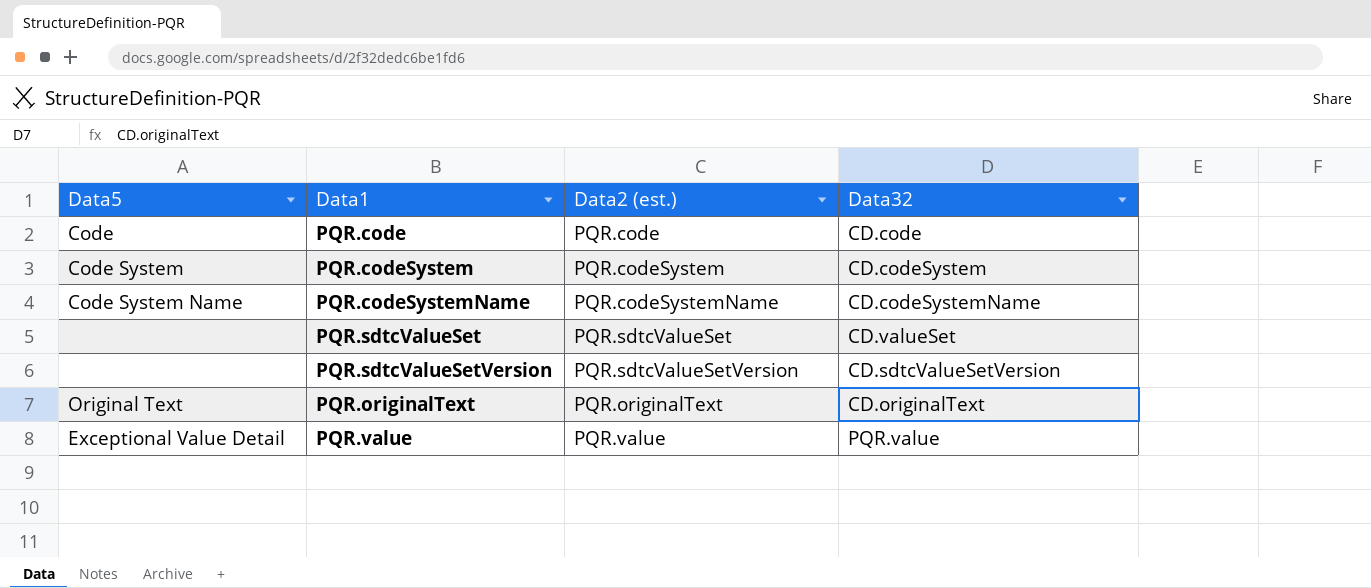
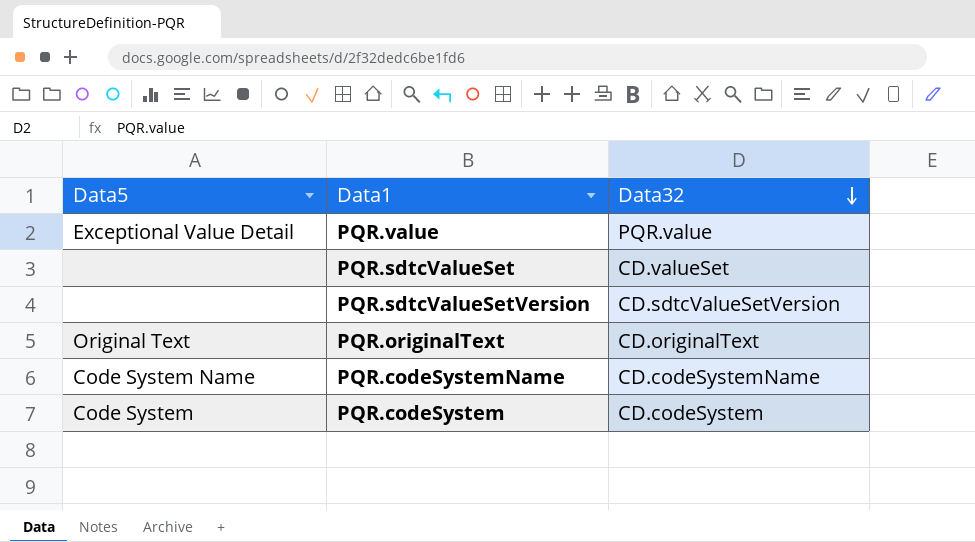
row order: none -> Data32 descending
column Data2 (est.) | position: 3 -> none
row PQR.code: Code | PQR.code | CD.code -> none

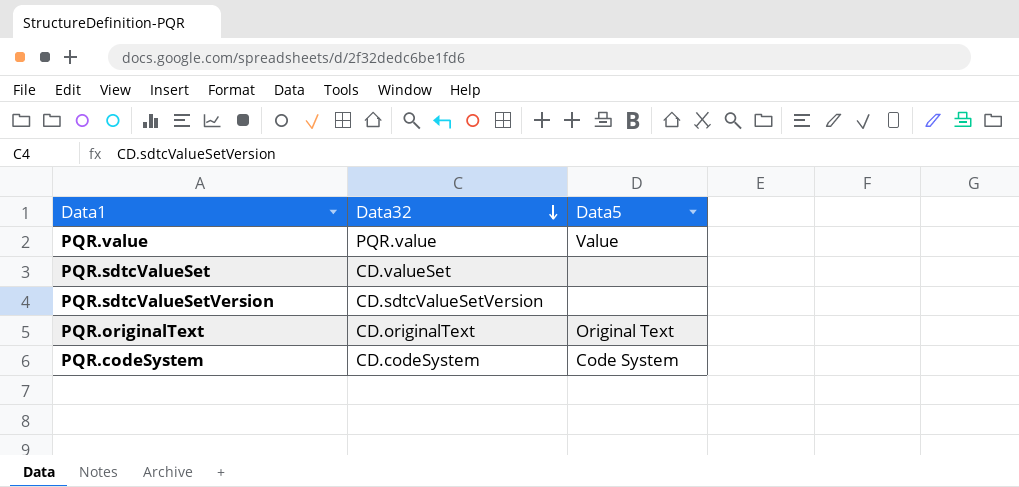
column Data5 | position: 1 -> 3
row PQR.codeSystemName: Code System Name | CD.codeSystemName -> none
PQR.value | Data5: Exceptional Value Detail -> Value

